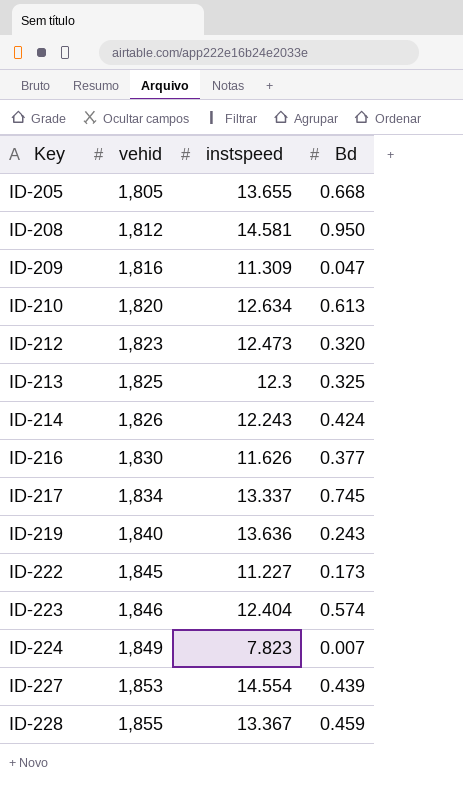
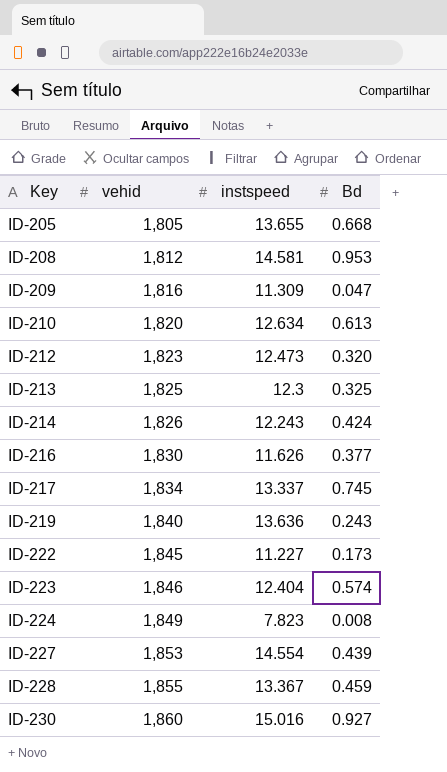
ID-208 | Bd: 0.950 -> 0.953
ID-224 | Bd: 0.007 -> 0.008
row ID-230: none -> 1,860 | 15.016 | 0.927

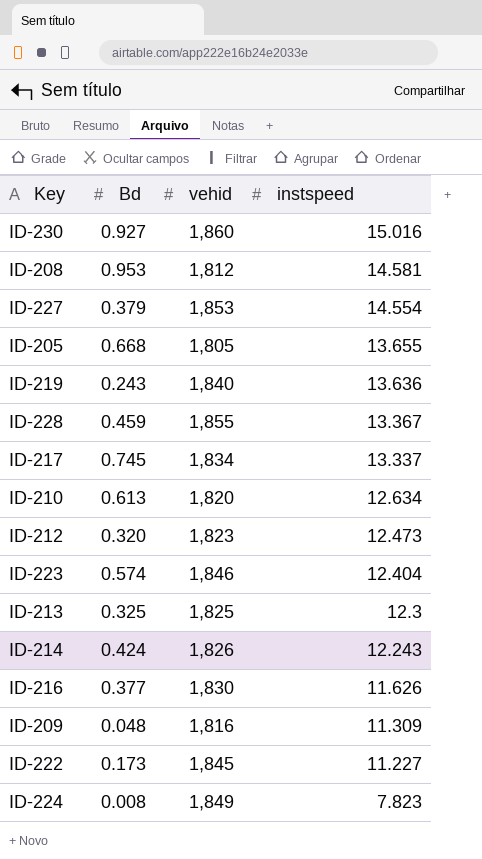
row order: Key ascending -> instspeed descending
column Bd | position: 4 -> 2
ID-227 | Bd: 0.439 -> 0.379
ID-209 | Bd: 0.047 -> 0.048

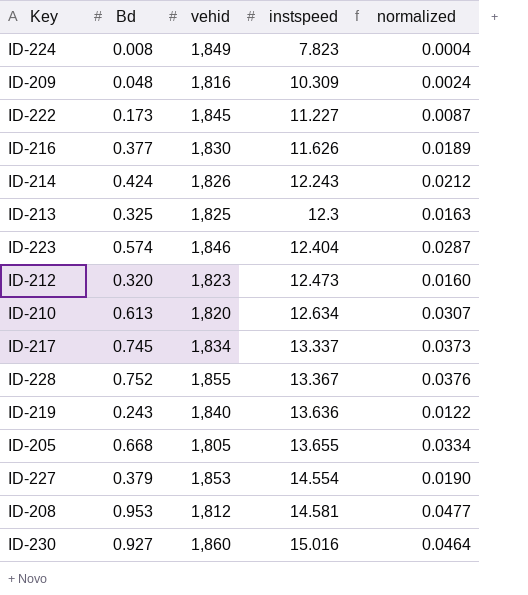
row order: instspeed descending -> instspeed ascending
column normalized | formula: none -> [Bd] * 0.05
ID-209 | instspeed: 11.309 -> 10.309
ID-228 | Bd: 0.459 -> 0.752

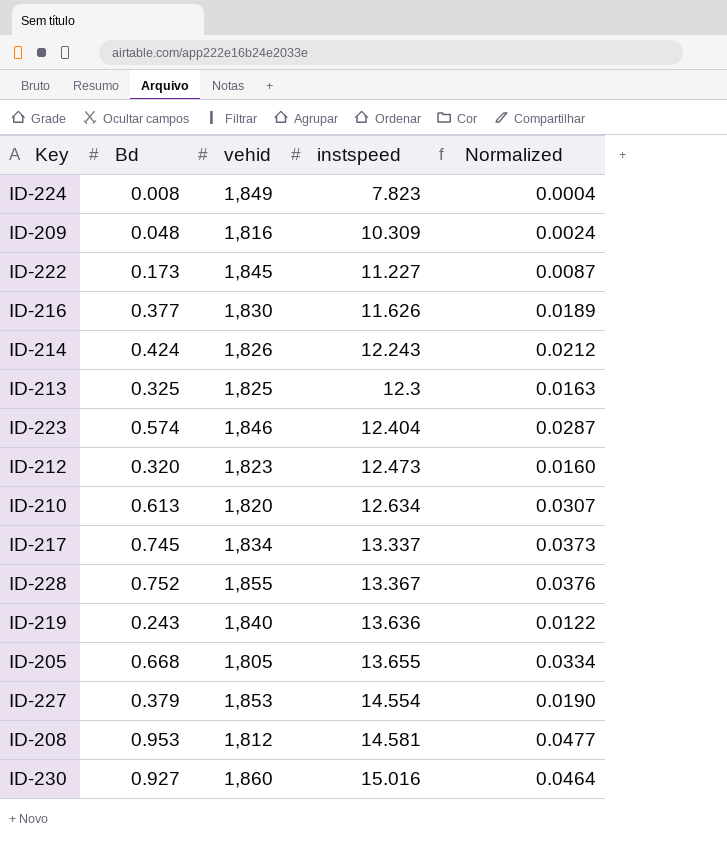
column name: normalized -> Normalized

